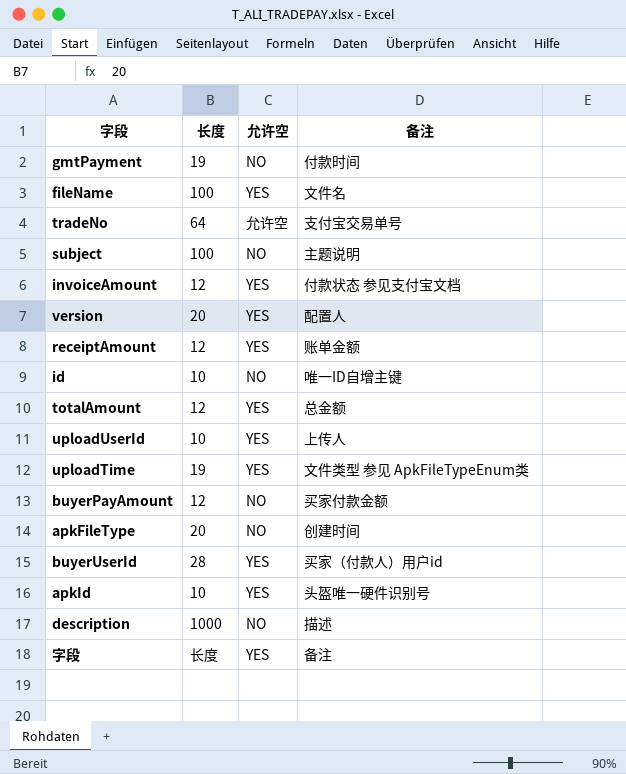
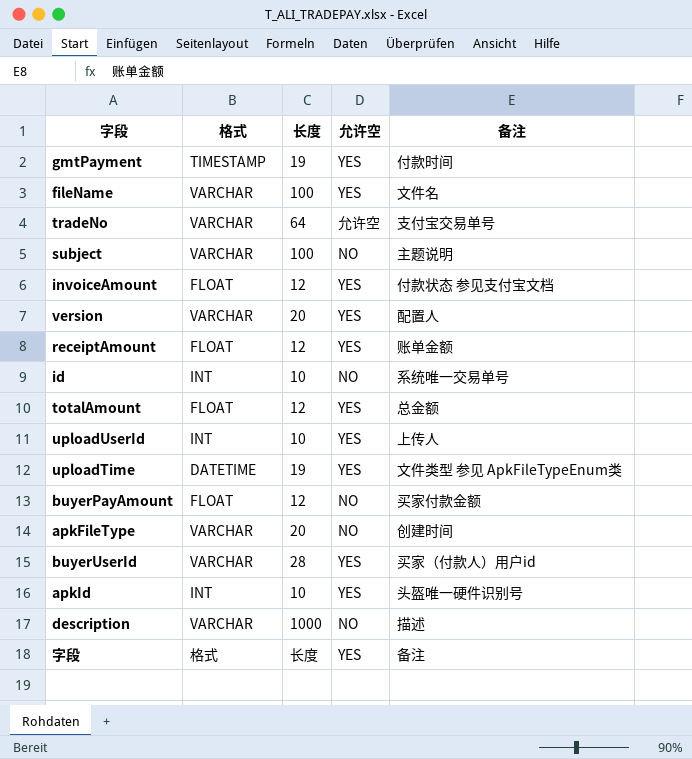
column 格式 | position: none -> 2
gmtPayment | 允许空: NO -> YES
id | 备注: 唯一ID自增主键 -> 系统唯一交易单号

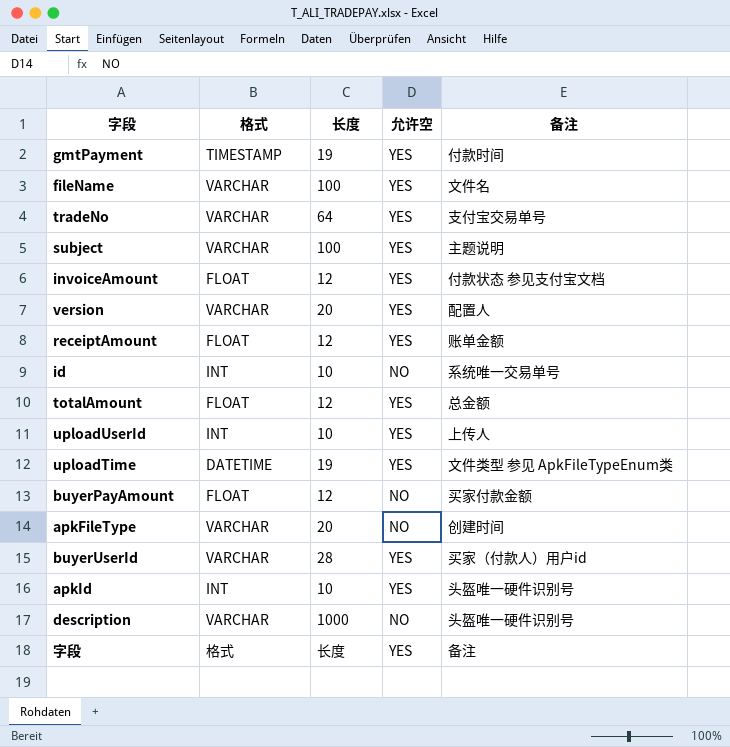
tradeNo | 允许空: 允许空 -> YES
subject | 允许空: NO -> YES
description | 备注: 描述 -> 头盔唯一硬件识别号

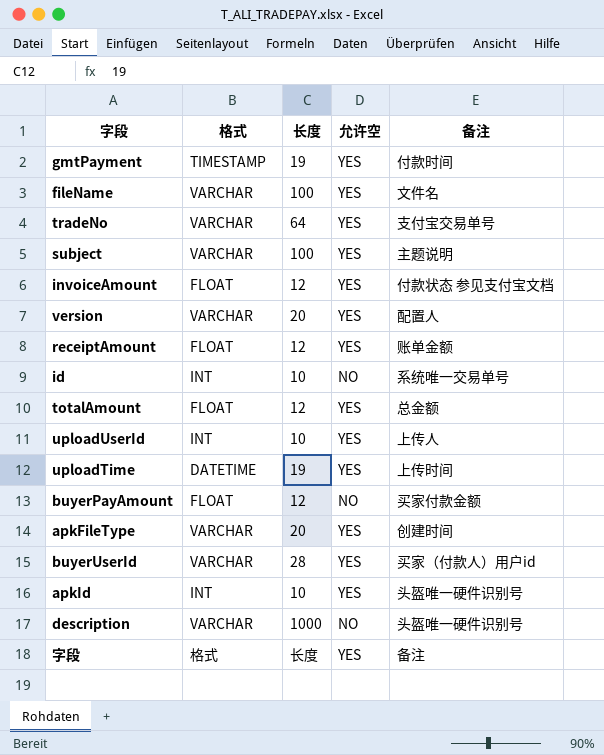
uploadTime | 备注: 文件类型 参见 ApkFileTypeEnum类 -> 上传时间
apkFileType | 允许空: NO -> YES

